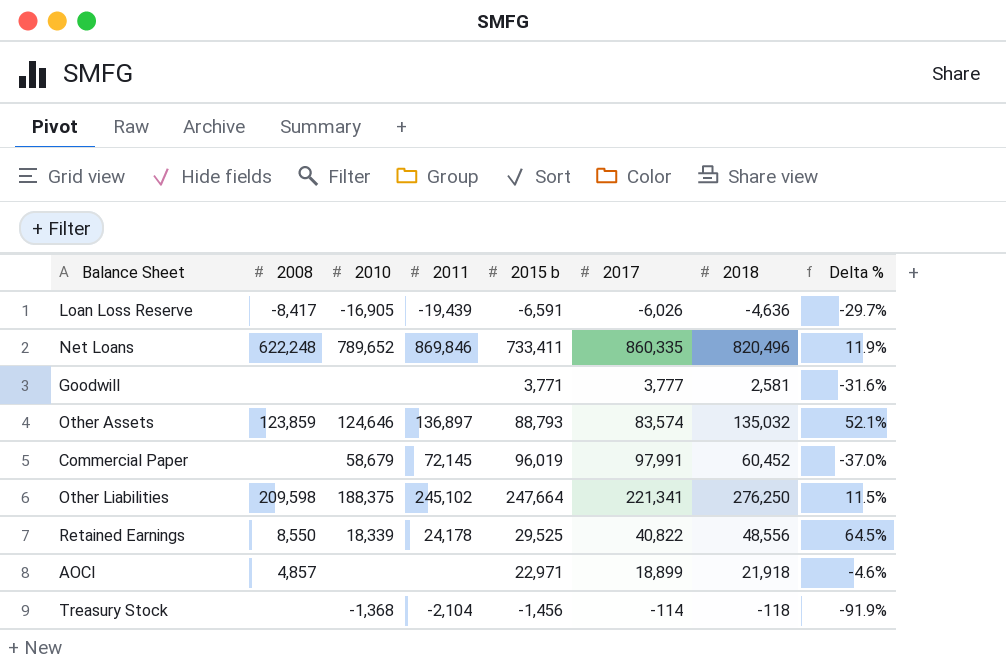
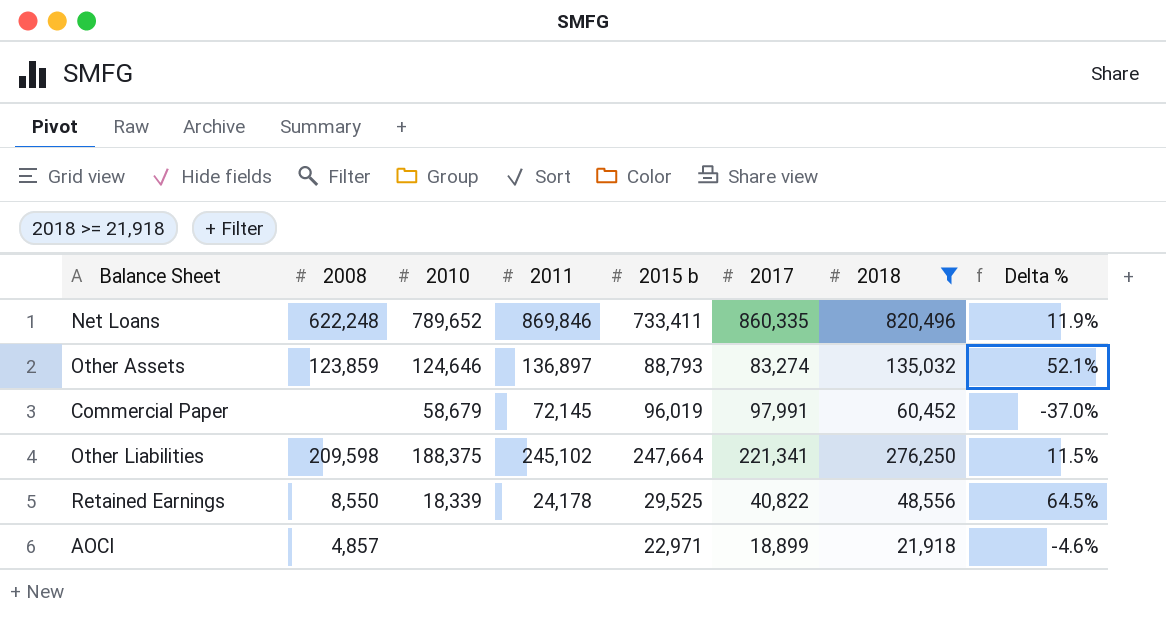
filter: none -> 2018 >= 21,918
Other Assets | 2017: 83,574 -> 83,274

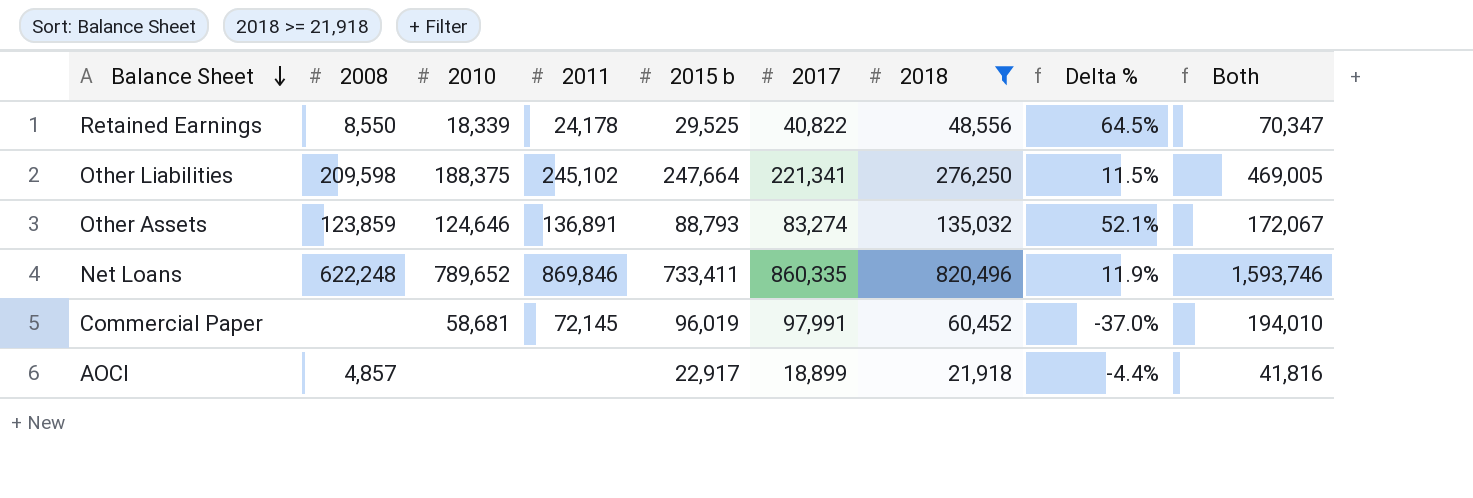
row order: none -> Balance Sheet descending
column Both | formula: none -> [2015 b] + [2017]
Other Assets | 2011: 136,897 -> 136,891
Commercial Paper | 2010: 58,679 -> 58,681
AOCI | 2015 b: 22,971 -> 22,917
AOCI | Delta %: -4.6% -> -4.4%

